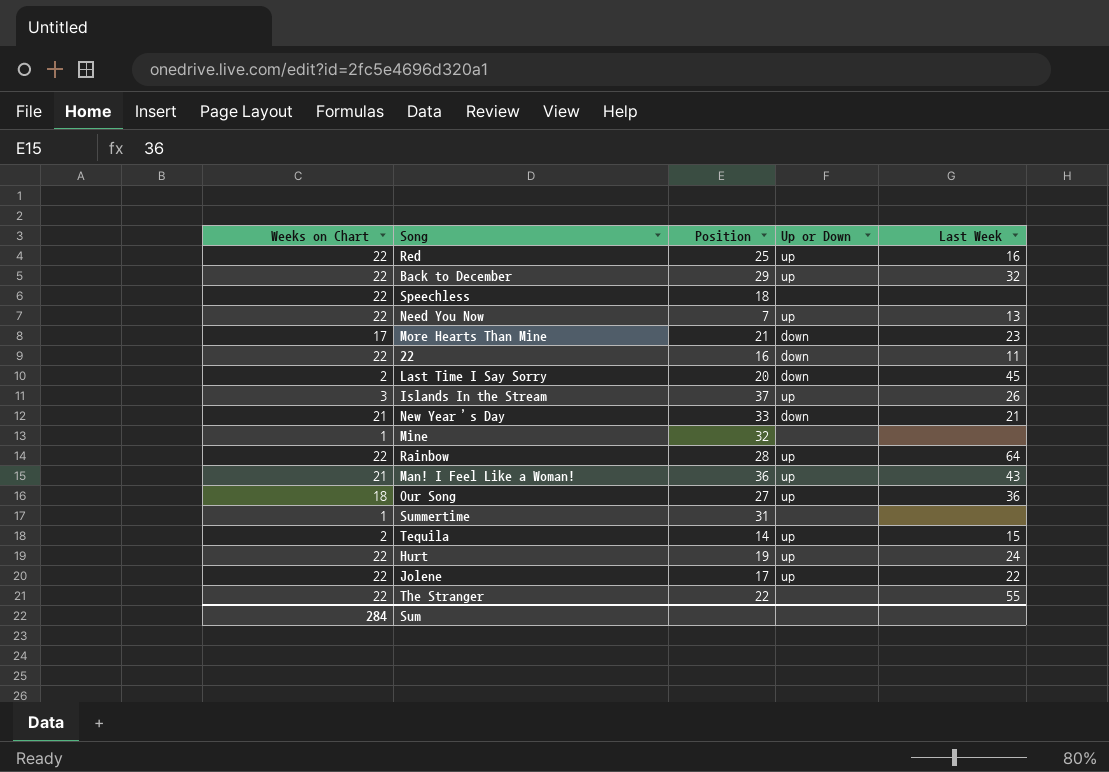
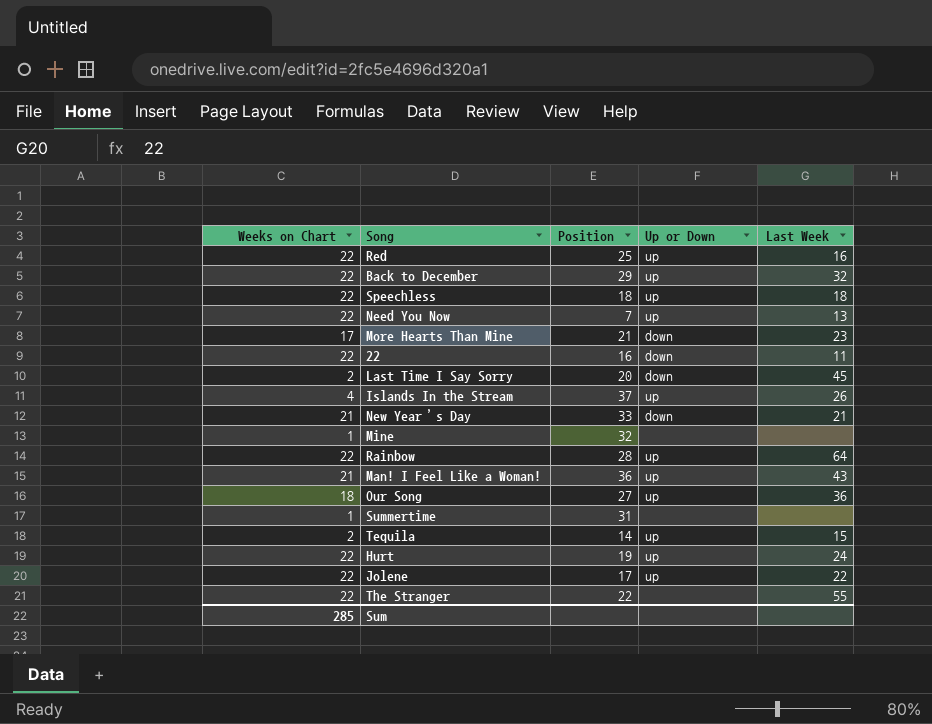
Speechless | Up or Down: none -> up
Speechless | Last Week: none -> 18
Islands In the Stream | Weeks on Chart: 3 -> 4
Sum | Weeks on Chart: 284 -> 285

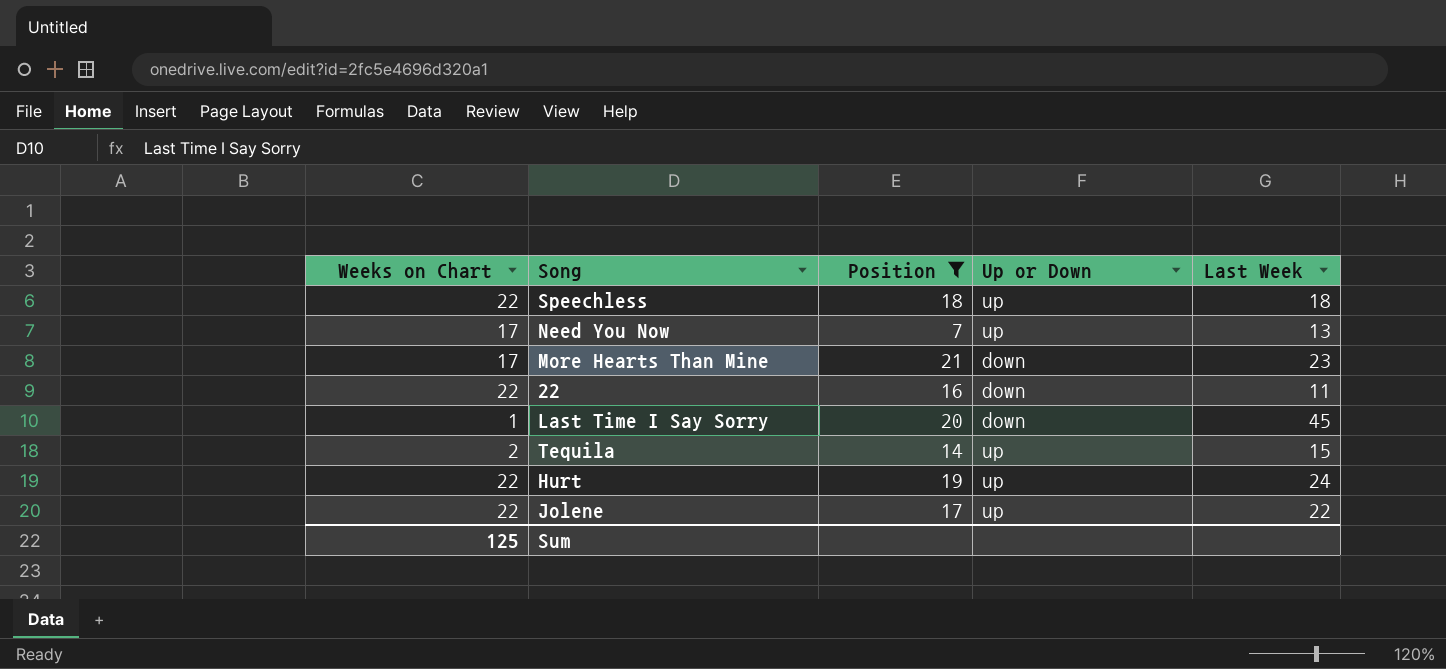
filter: none -> Position <= 21
Need You Now | Weeks on Chart: 22 -> 17
Last Time I Say Sorry | Weeks on Chart: 2 -> 1
Sum | Weeks on Chart: 285 -> 125

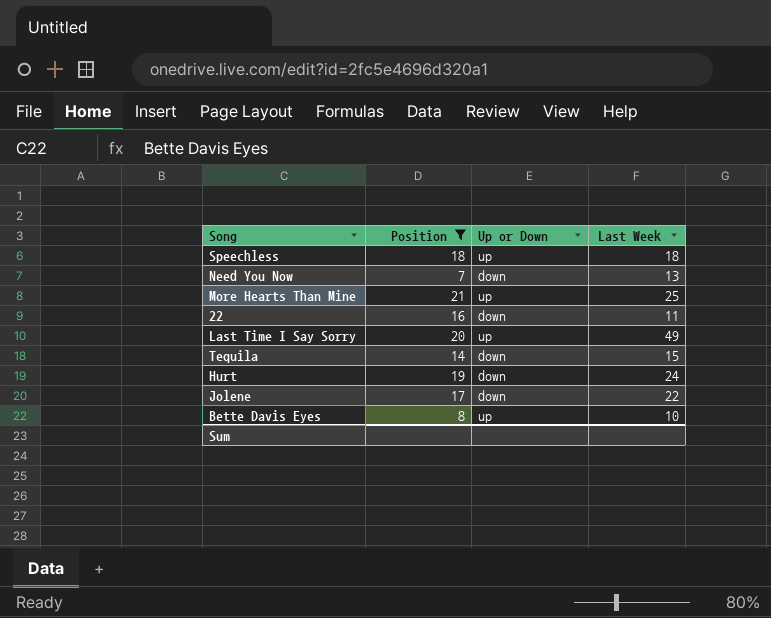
column Weeks on Chart | position: 1 -> none
Need You Now | Up or Down: up -> down
More Hearts Than Mine | Up or Down: down -> up
More Hearts Than Mine | Last Week: 23 -> 25
Last Time I Say Sorry | Up or Down: down -> up
Last Time I Say Sorry | Last Week: 45 -> 49
Tequila | Up or Down: up -> down
Hurt | Up or Down: up -> down
Jolene | Up or Down: up -> down
row Bette Davis Eyes: none -> 8 | up | 10

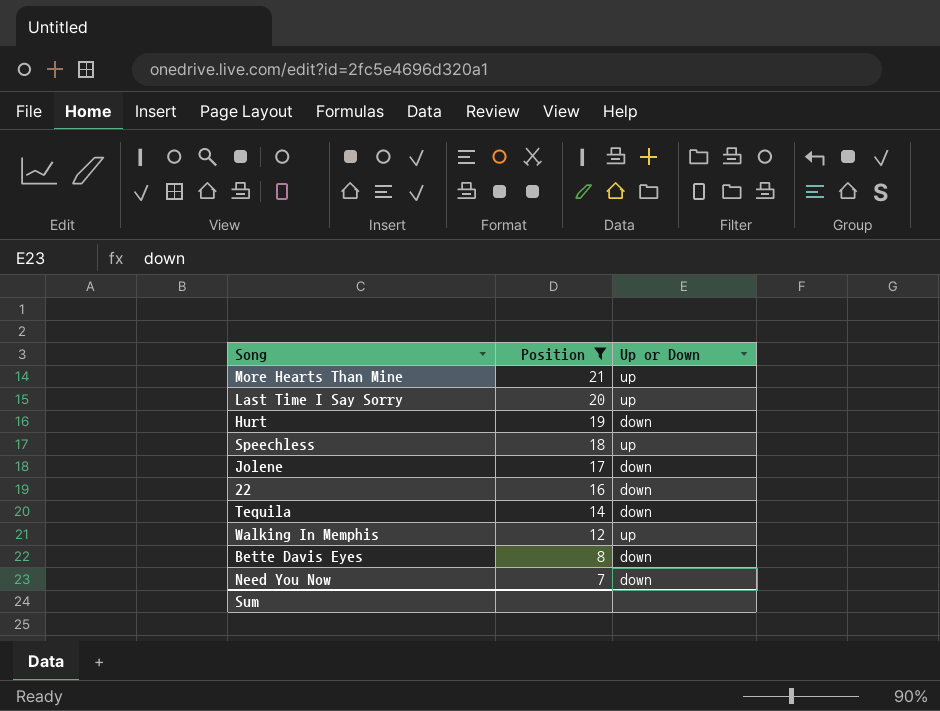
row order: none -> Position descending
column Last Week | position: 4 -> none
row Walking In Memphis: none -> 12 | up
Bette Davis Eyes | Up or Down: up -> down

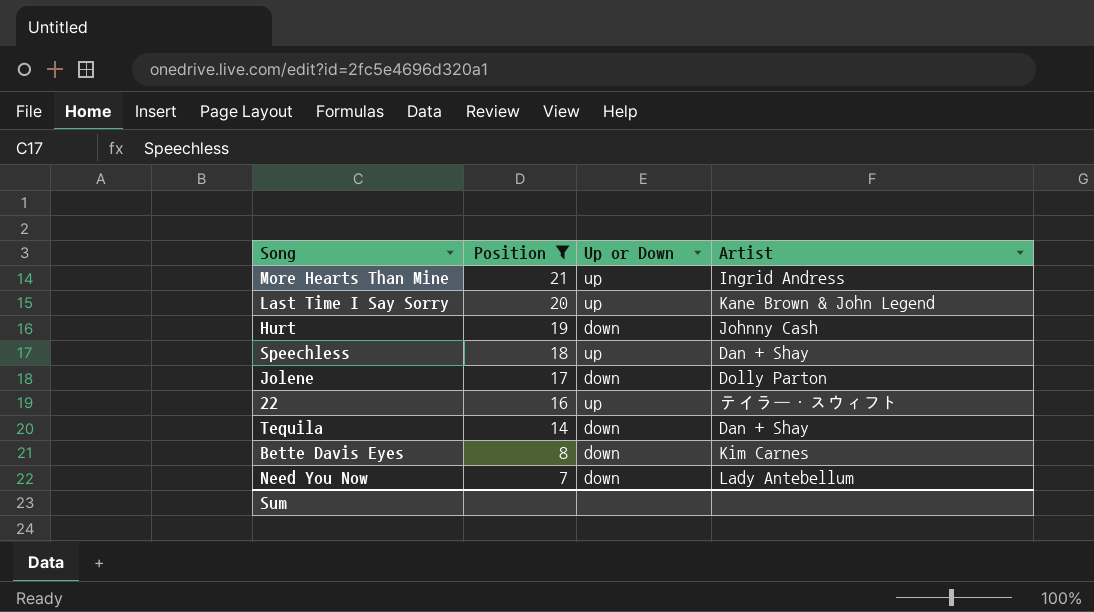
column Artist | position: none -> 4
row Walking In Memphis: 12 | up -> none
22 | Up or Down: down -> up

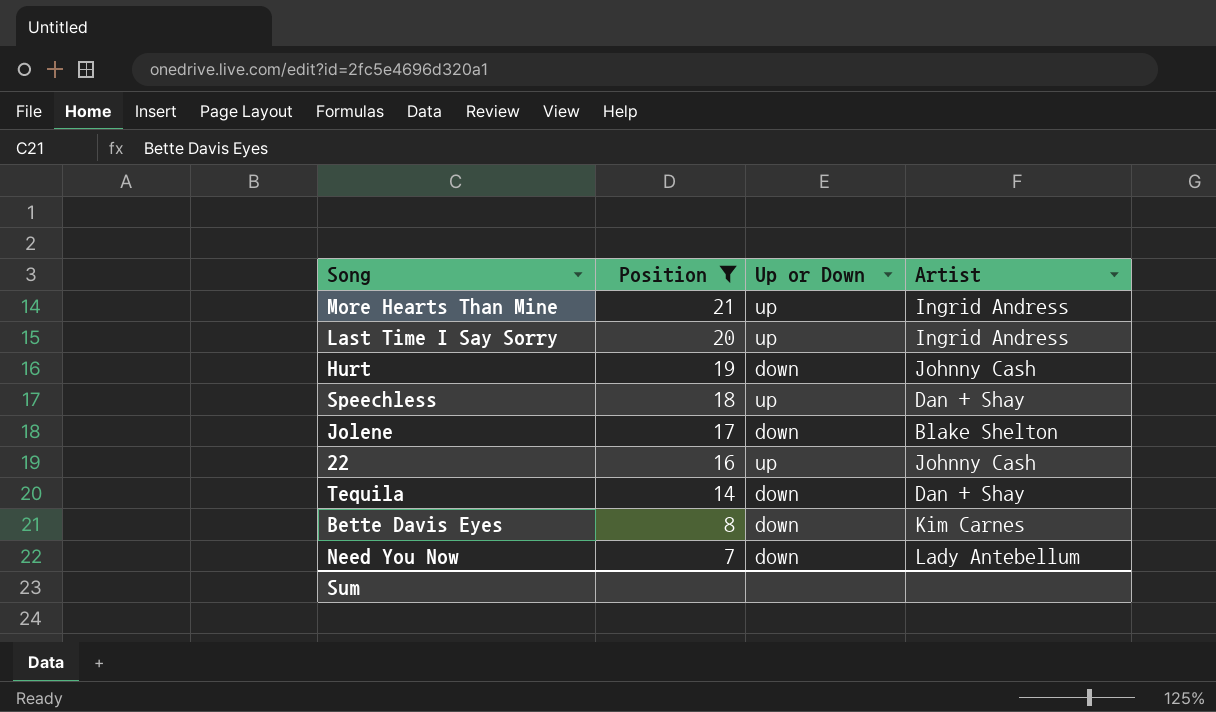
Last Time I Say Sorry | Artist: Kane Brown & John Legend -> Ingrid Andress
Jolene | Artist: Dolly Parton -> Blake Shelton
22 | Artist: テイラー・スウィフト -> Johnny Cash

